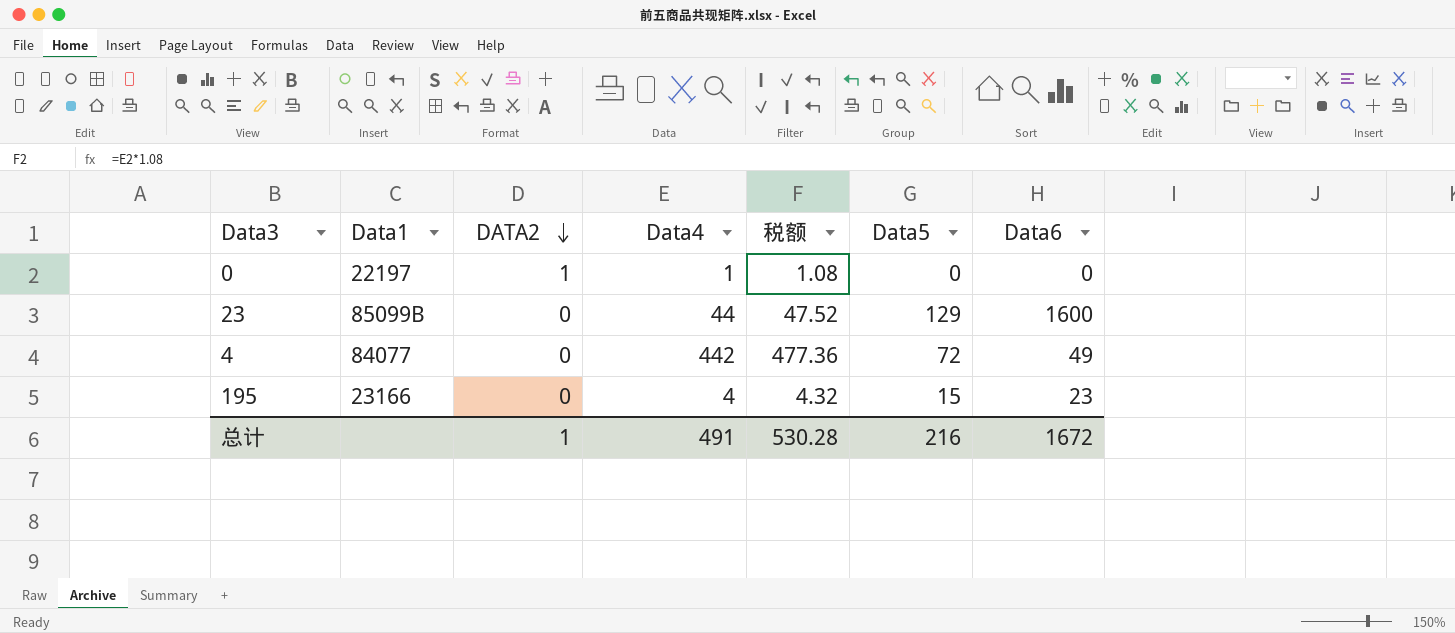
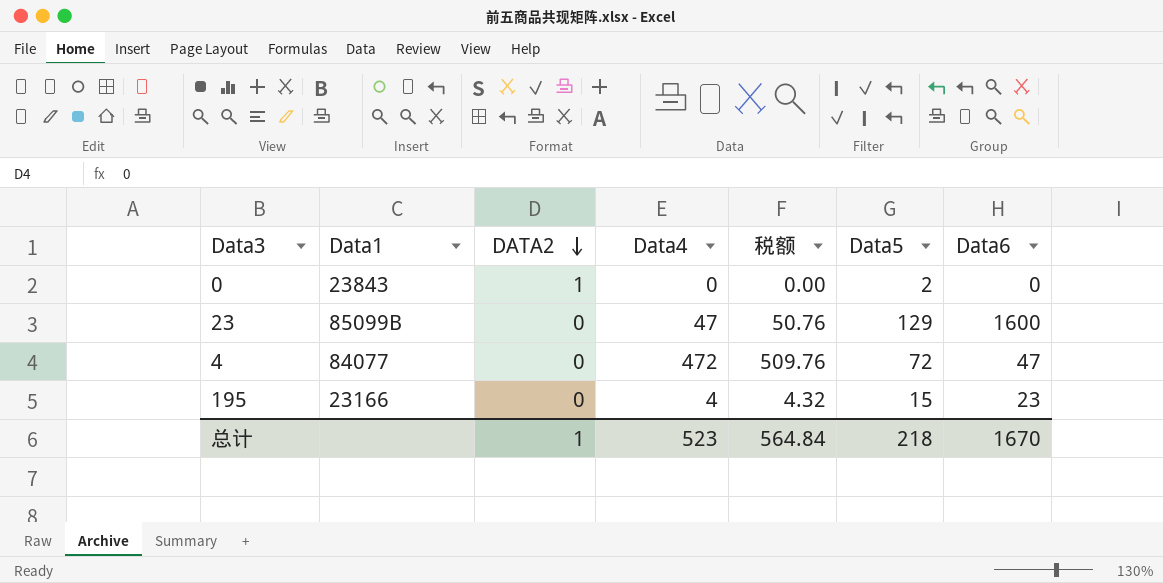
0 | Data1: 22197 -> 23843
0 | Data4: 1 -> 0
0 | 税额: 1.08 -> 0.00
0 | Data5: 0 -> 2
23 | Data4: 44 -> 47
23 | 税额: 47.52 -> 50.76
4 | Data4: 442 -> 472
4 | 税额: 477.36 -> 509.76
4 | Data6: 49 -> 47
总计 | Data4: 491 -> 523
总计 | 税额: 530.28 -> 564.84
总计 | Data5: 216 -> 218
总计 | Data6: 1672 -> 1670

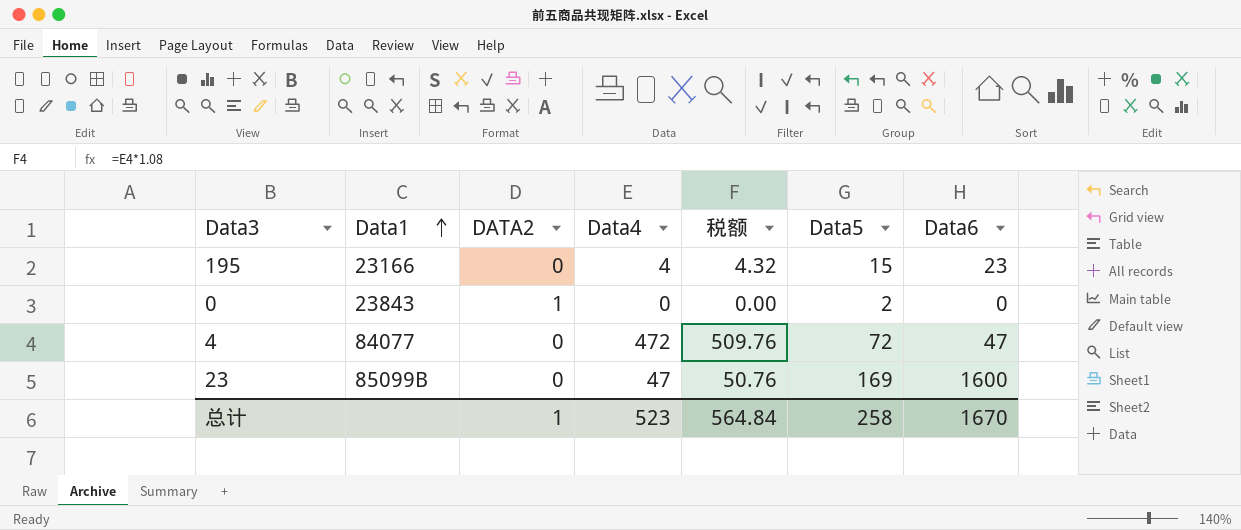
row order: DATA2 descending -> Data1 ascending
23 | Data5: 129 -> 169
总计 | Data5: 218 -> 258

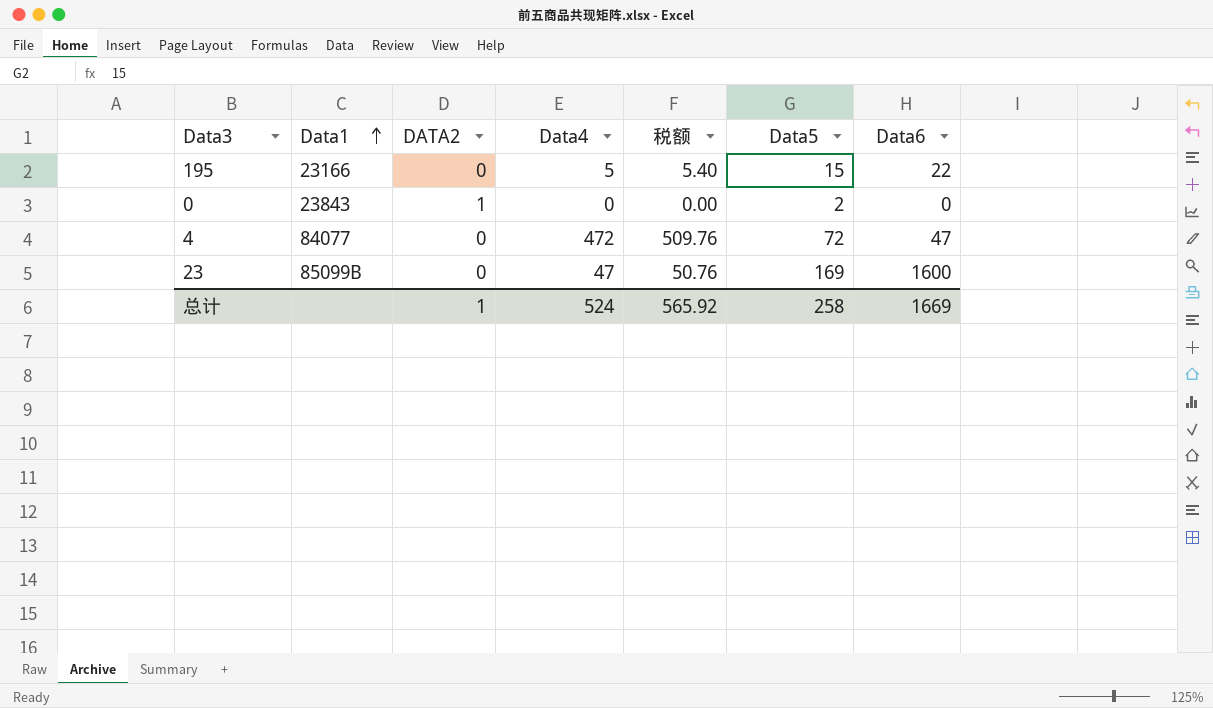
195 | Data4: 4 -> 5
195 | 税额: 4.32 -> 5.40
195 | Data6: 23 -> 22
总计 | Data4: 523 -> 524
总计 | 税额: 564.84 -> 565.92
总计 | Data6: 1670 -> 1669

